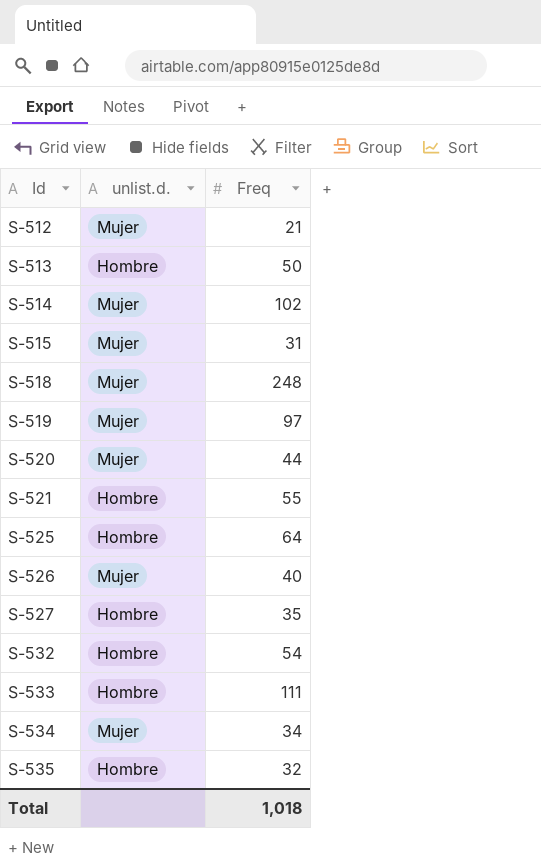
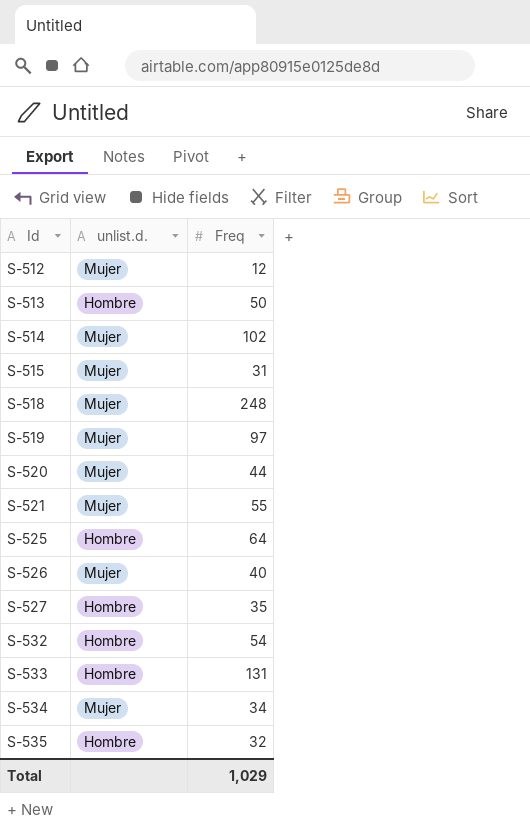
S-512 | Freq: 21 -> 12
S-521 | unlist.d.: Hombre -> Mujer
S-533 | Freq: 111 -> 131
Total | Freq: 1,018 -> 1,029

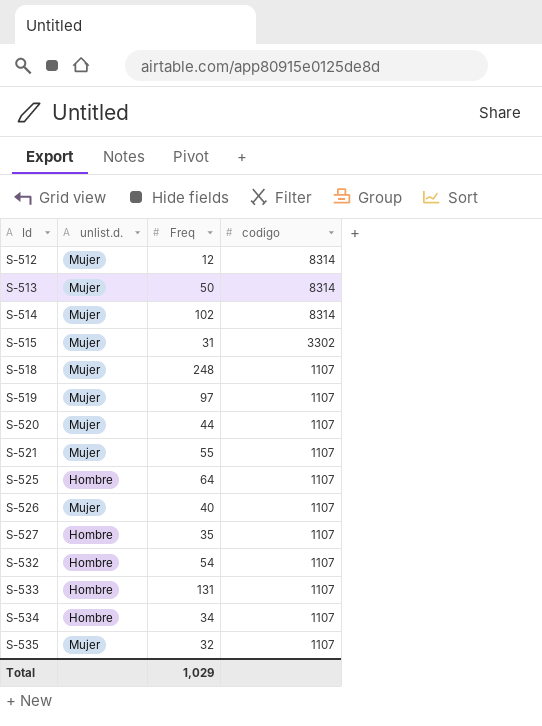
column codigo | position: none -> 4
S-513 | unlist.d.: Hombre -> Mujer
S-534 | unlist.d.: Mujer -> Hombre
S-535 | unlist.d.: Hombre -> Mujer

